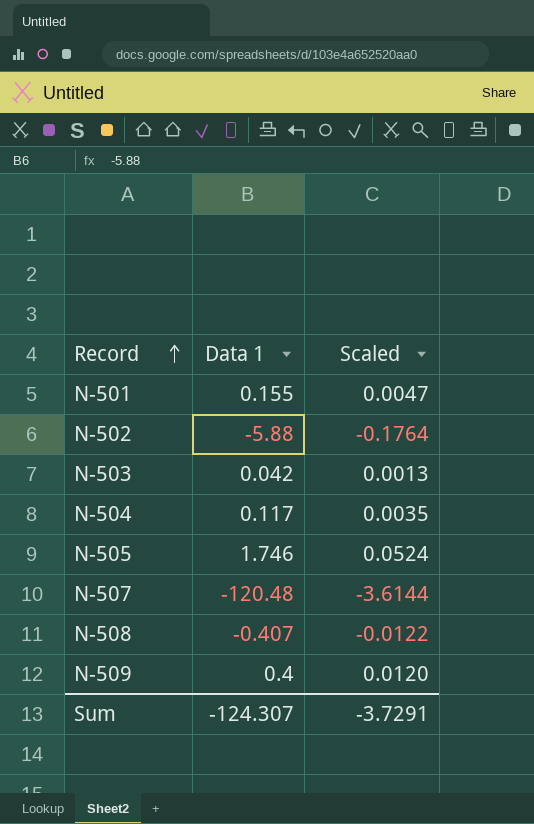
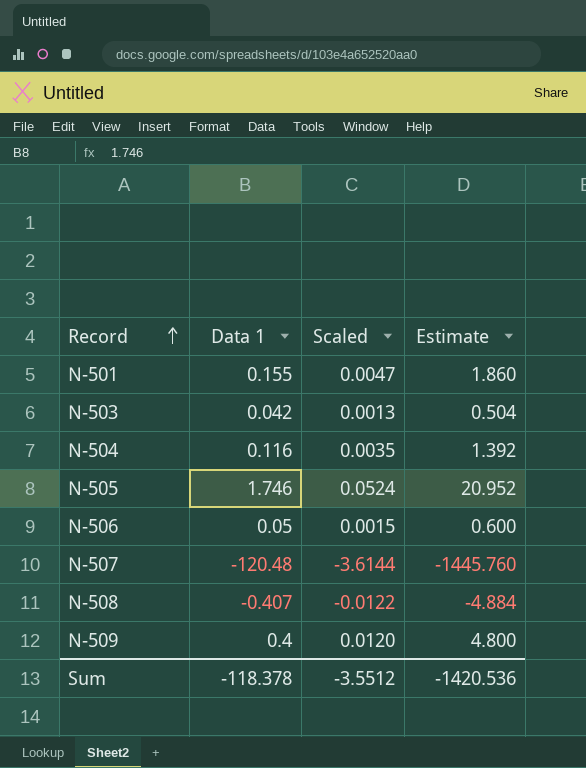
column Estimate | formula: none -> [Data 1] * 12
row N-502: -5.88 | -0.1764 -> none
N-504 | Data 1: 0.117 -> 0.116
row N-506: none -> 0.05 | 0.0015 | 0.600
Sum | Data 1: -124.307 -> -118.378
Sum | Scaled: -3.7291 -> -3.5512

